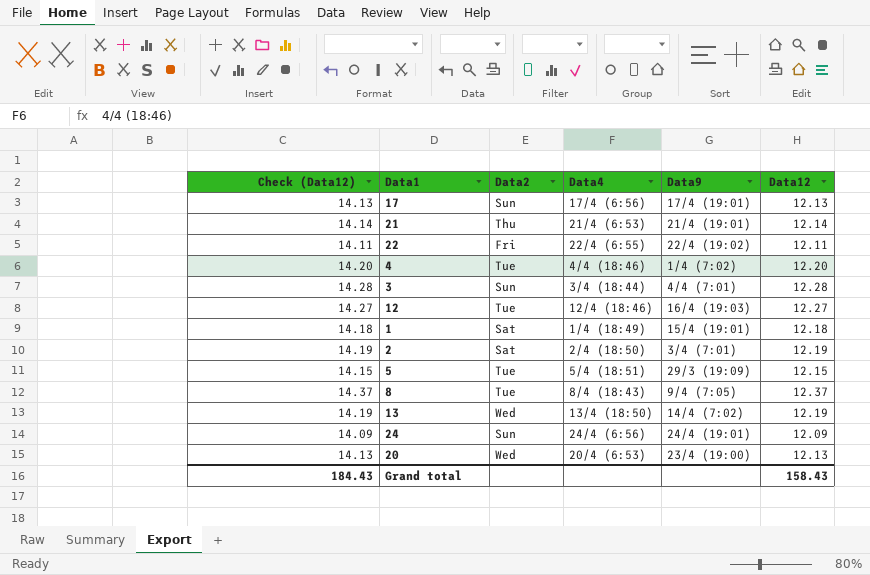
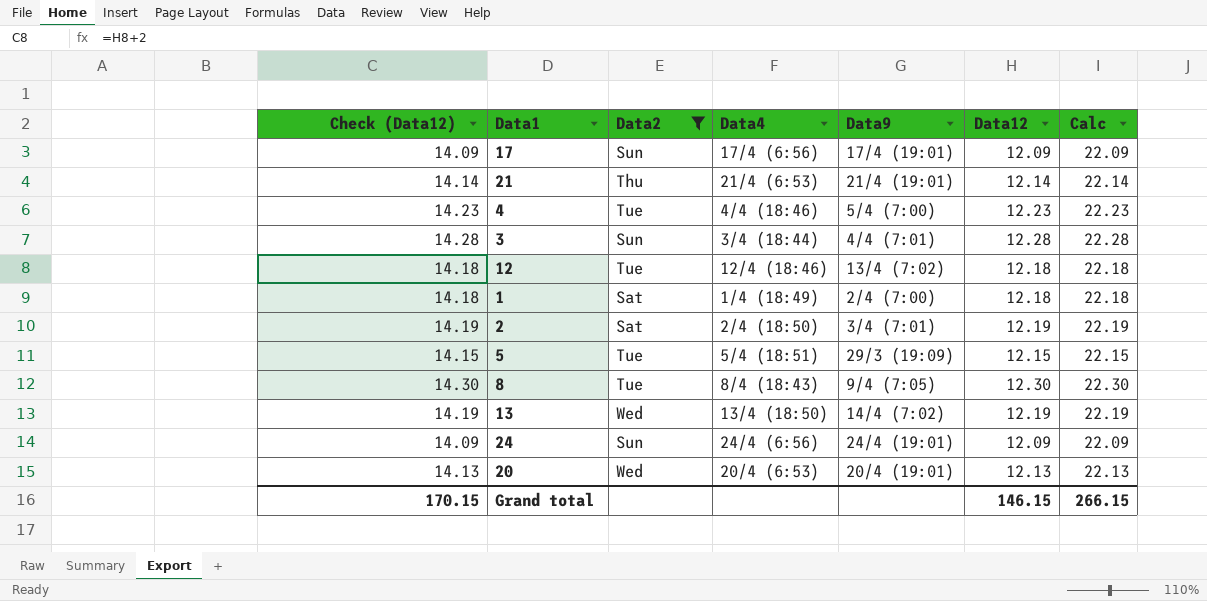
filter: none -> Data2 != Fri
column Calc | formula: none -> [Data12] + 10
17 | Check (Data12): 14.13 -> 14.09
17 | Data12: 12.13 -> 12.09
4 | Check (Data12): 14.20 -> 14.23
4 | Data9: 1/4 (7:02) -> 5/4 (7:00)
4 | Data12: 12.20 -> 12.23
12 | Check (Data12): 14.27 -> 14.18
12 | Data9: 16/4 (19:03) -> 13/4 (7:02)
12 | Data12: 12.27 -> 12.18
1 | Data9: 15/4 (19:01) -> 2/4 (7:00)
8 | Check (Data12): 14.37 -> 14.30
8 | Data12: 12.37 -> 12.30
20 | Data9: 23/4 (19:00) -> 20/4 (19:01)
Grand total | Check (Data12): 184.43 -> 170.15
Grand total | Data12: 158.43 -> 146.15

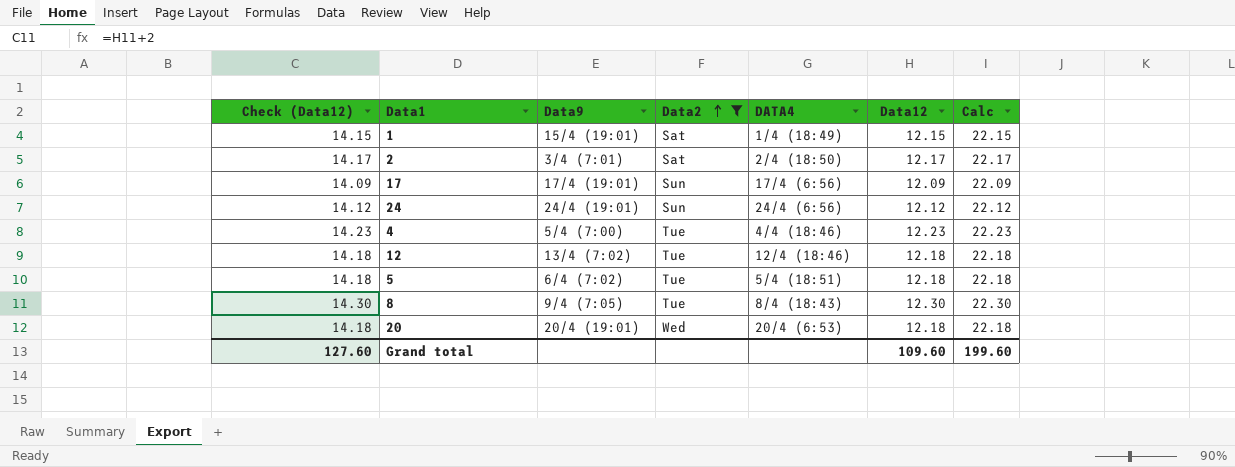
row order: none -> Data2 ascending
column Data9 | position: 5 -> 3
column name: Data4 -> DATA4
row 21: 14.14 | Thu | 21/4 (6:53) | 21/4 (19:01) | 12.14 | 22.14 -> none
row 3: 14.28 | Sun | 3/4 (18:44) | 4/4 (7:01) | 12.28 | 22.28 -> none
row 13: 14.19 | Wed | 13/4 (18:50) | 14/4 (7:02) | 12.19 | 22.19 -> none
1 | Check (Data12): 14.18 -> 14.15
1 | Data9: 2/4 (7:00) -> 15/4 (19:01)
1 | Data12: 12.18 -> 12.15
1 | Calc: 22.18 -> 22.15
2 | Check (Data12): 14.19 -> 14.17
2 | Data12: 12.19 -> 12.17
2 | Calc: 22.19 -> 22.17
24 | Check (Data12): 14.09 -> 14.12
24 | Data12: 12.09 -> 12.12
24 | Calc: 22.09 -> 22.12
5 | Check (Data12): 14.15 -> 14.18
5 | Data9: 29/3 (19:09) -> 6/4 (7:02)
5 | Data12: 12.15 -> 12.18
5 | Calc: 22.15 -> 22.18
20 | Check (Data12): 14.13 -> 14.18
20 | Data12: 12.13 -> 12.18
20 | Calc: 22.13 -> 22.18
Grand total | Check (Data12): 170.15 -> 127.60
Grand total | Data12: 146.15 -> 109.60
Grand total | Calc: 266.15 -> 199.60

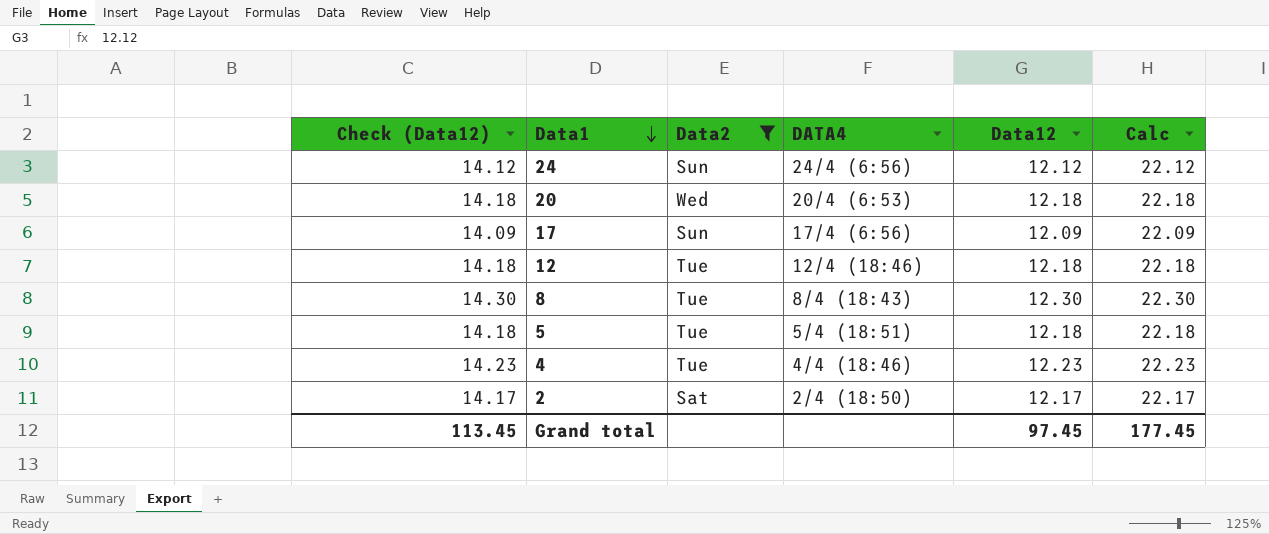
row order: Data2 ascending -> Data1 descending
column Data9 | position: 3 -> none
row 1: 14.15 | 15/4 (19:01) | Sat | 1/4 (18:49) | 12.15 | 22.15 -> none
Grand total | Check (Data12): 127.60 -> 113.45
Grand total | Data12: 109.60 -> 97.45
Grand total | Calc: 199.60 -> 177.45

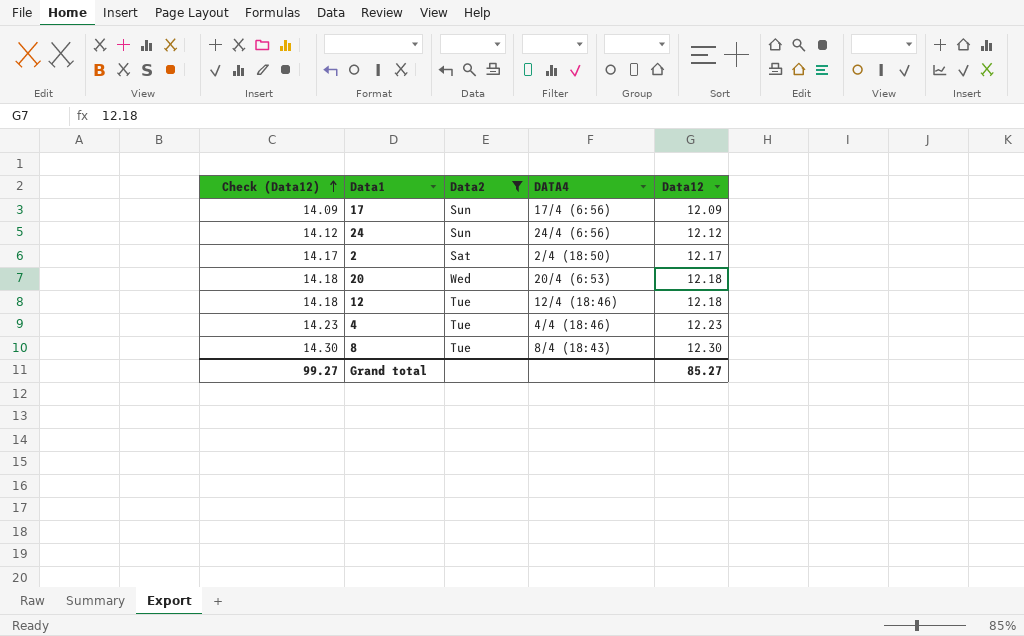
row order: Data1 descending -> Check (Data12) ascending
column Calc | formula: [Data12] + 10 -> none
row 5: 14.18 | Tue | 5/4 (18:51) | 12.18 | 22.18 -> none
Grand total | Check (Data12): 113.45 -> 99.27
Grand total | Data12: 97.45 -> 85.27

